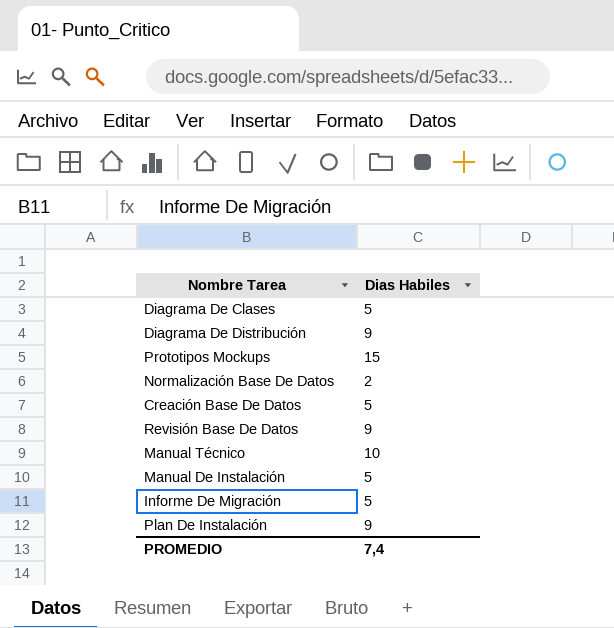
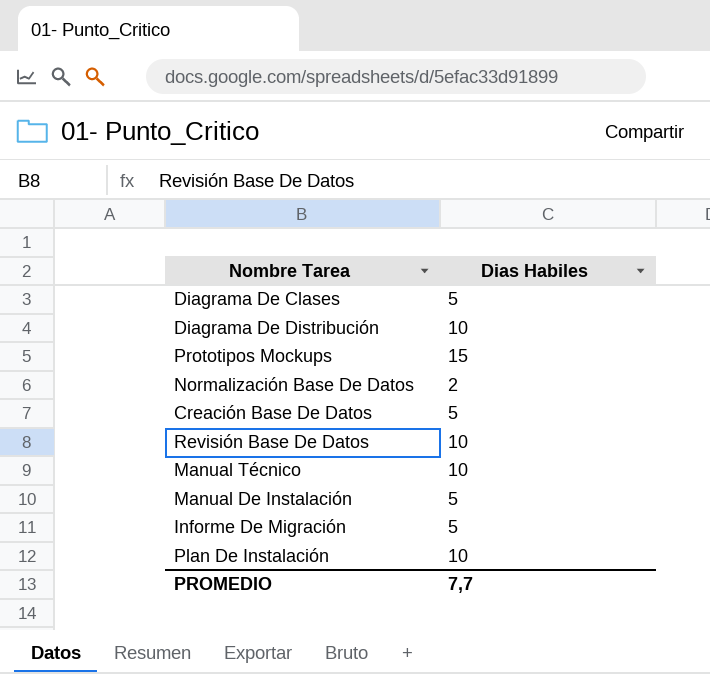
Diagrama De Distribución | Dias Habiles: 9 -> 10
Revisión Base De Datos | Dias Habiles: 9 -> 10
Plan De Instalación | Dias Habiles: 9 -> 10
PROMEDIO | Dias Habiles: 7,4 -> 7,7

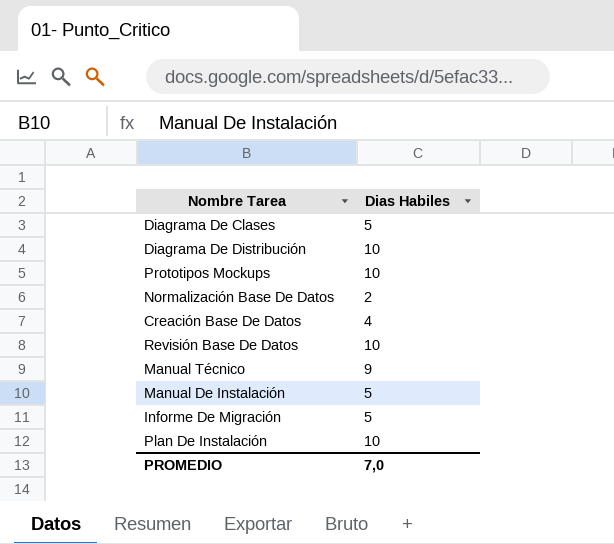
Prototipos Mockups | Dias Habiles: 15 -> 10
Creación Base De Datos | Dias Habiles: 5 -> 4
Manual Técnico | Dias Habiles: 10 -> 9
PROMEDIO | Dias Habiles: 7,7 -> 7,0

